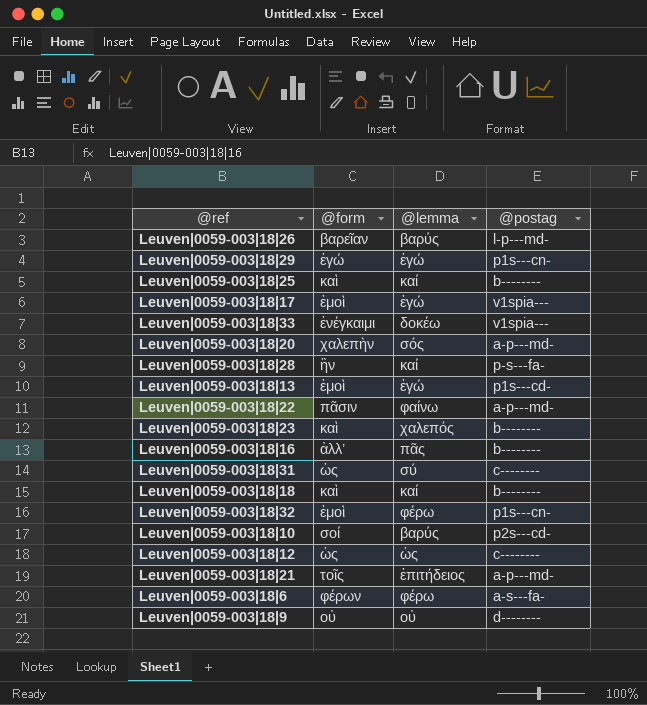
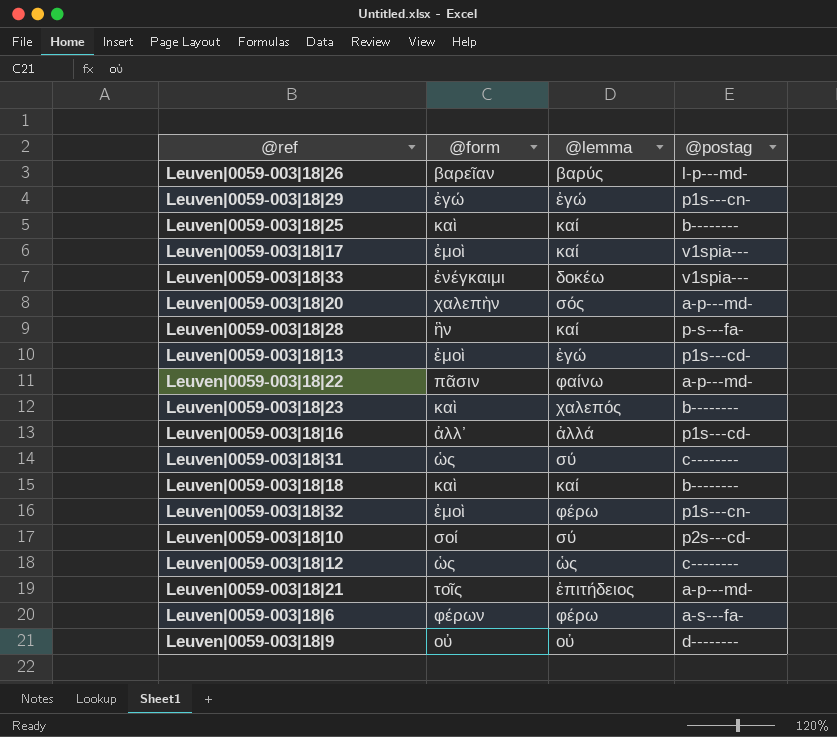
Leuven|0059-003|18|17 | @lemma: ἐγώ -> καί
Leuven|0059-003|18|16 | @lemma: πᾶς -> ἀλλά
Leuven|0059-003|18|16 | @postag: b-------- -> p1s---cd-
Leuven|0059-003|18|10 | @lemma: βαρύς -> σύ

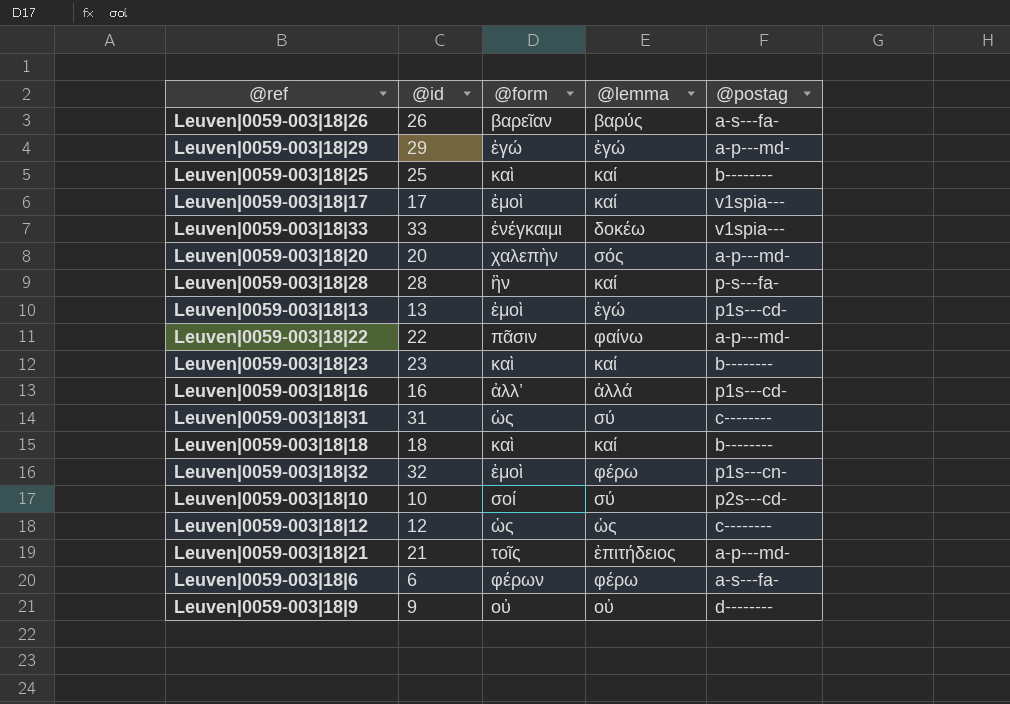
column @id | position: none -> 2
Leuven|0059-003|18|26 | @postag: l-p---md- -> a-s---fa-
Leuven|0059-003|18|29 | @postag: p1s---cn- -> a-p---md-
Leuven|0059-003|18|23 | @lemma: χαλεπός -> καί

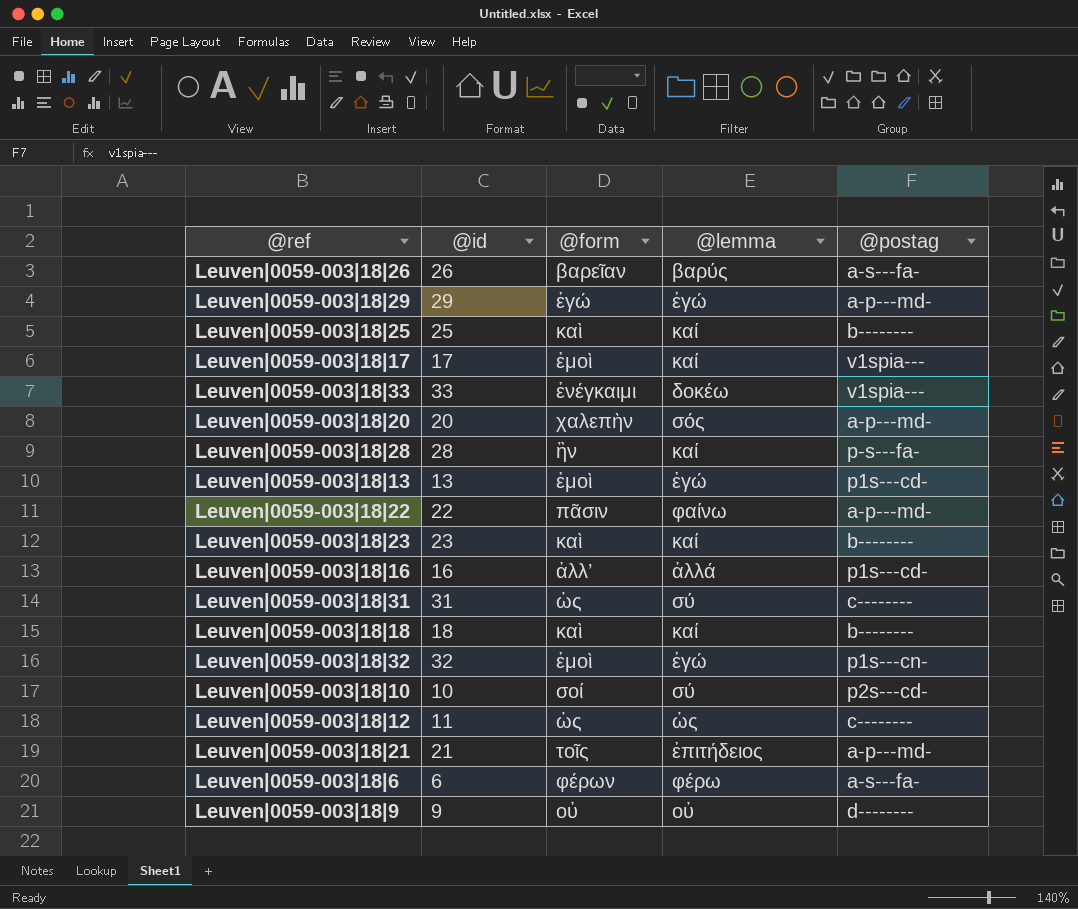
Leuven|0059-003|18|32 | @lemma: φέρω -> ἐγώ
Leuven|0059-003|18|12 | @id: 12 -> 11

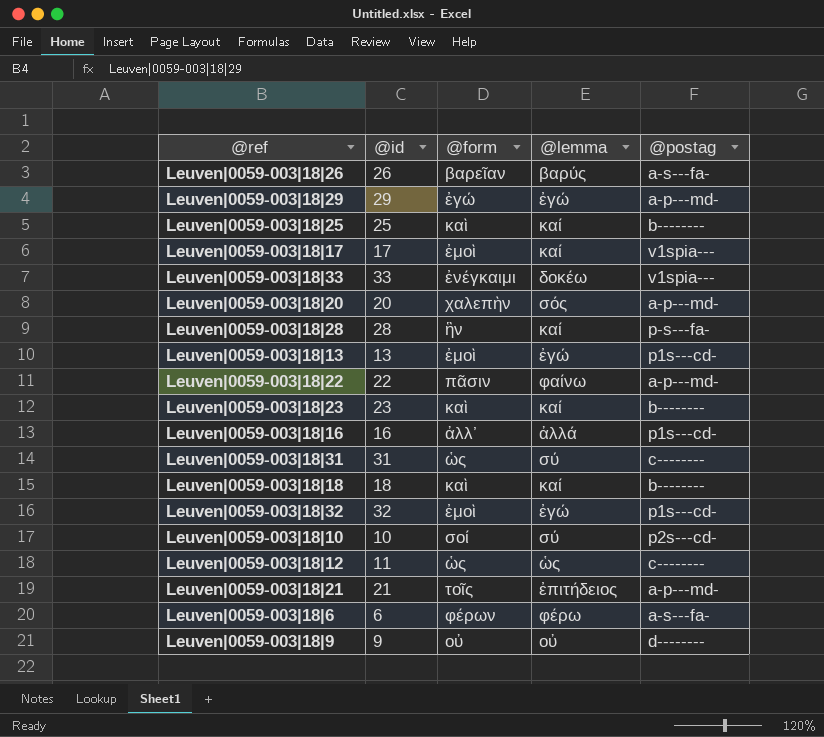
Leuven|0059-003|18|32 | @postag: p1s---cn- -> p1s---cd-

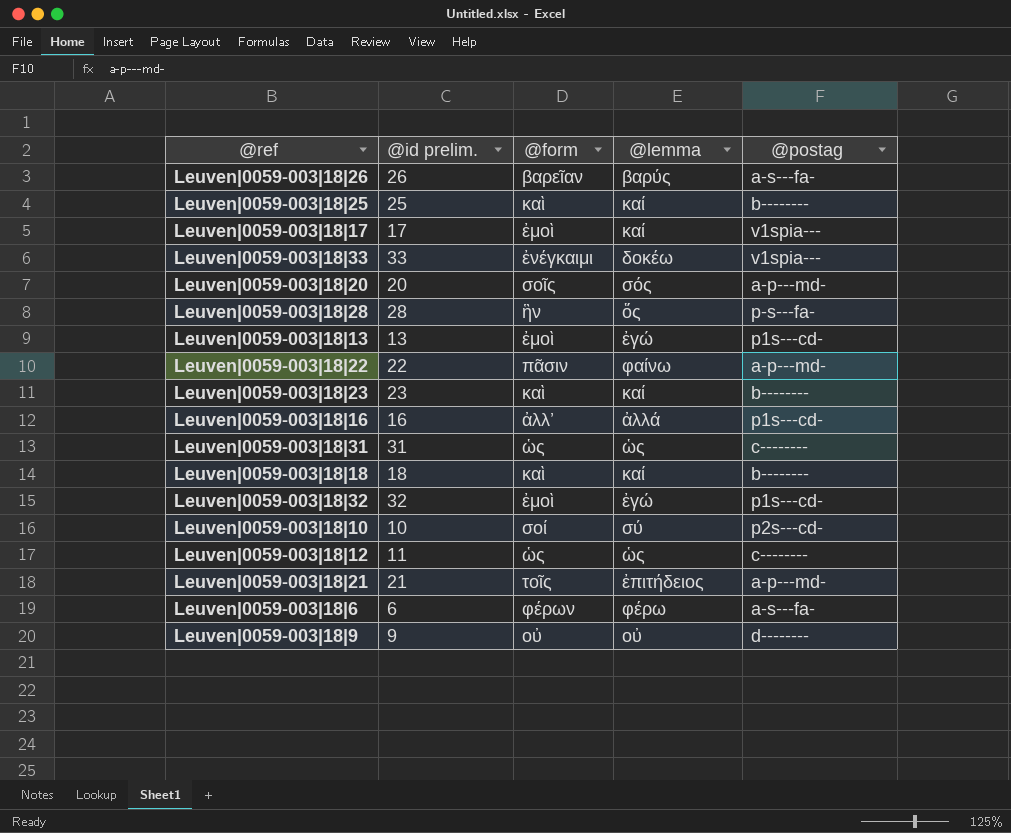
column name: @id -> @id prelim.
row Leuven|0059-003|18|29: 29 | ἐγώ | ἐγώ | a-p---md- -> none
Leuven|0059-003|18|20 | @form: χαλεπὴν -> σοῖς
Leuven|0059-003|18|28 | @lemma: καί -> ὅς
Leuven|0059-003|18|31 | @lemma: σύ -> ὡς

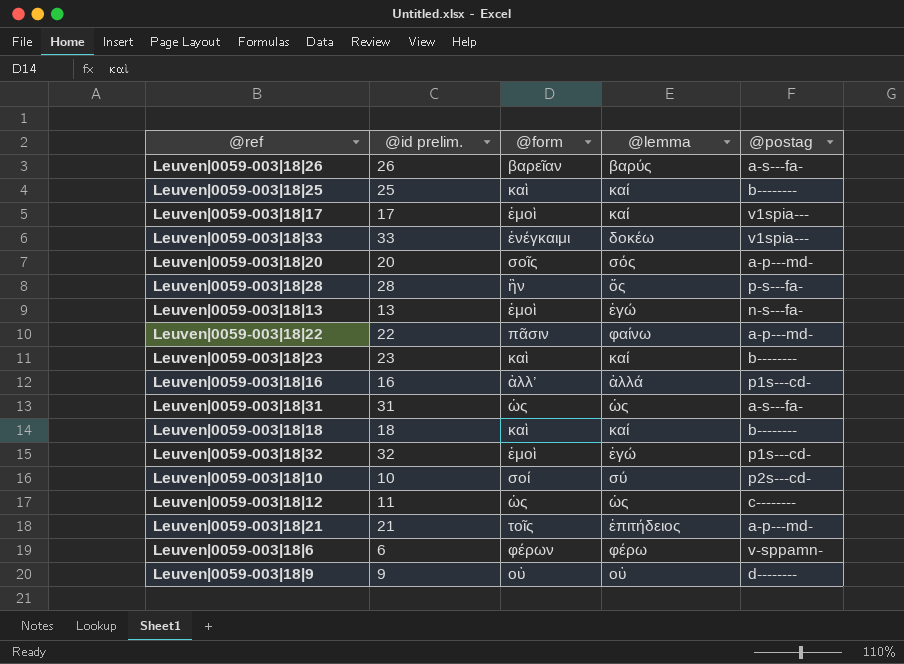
Leuven|0059-003|18|13 | @postag: p1s---cd- -> n-s---fa-
Leuven|0059-003|18|31 | @postag: c-------- -> a-s---fa-
Leuven|0059-003|18|6 | @postag: a-s---fa- -> v-sppamn-

